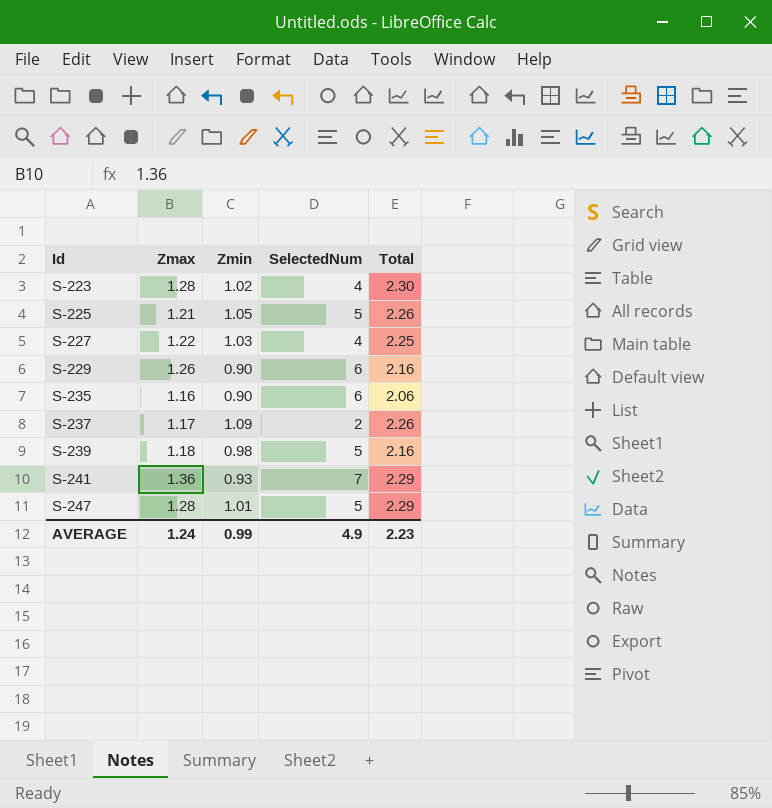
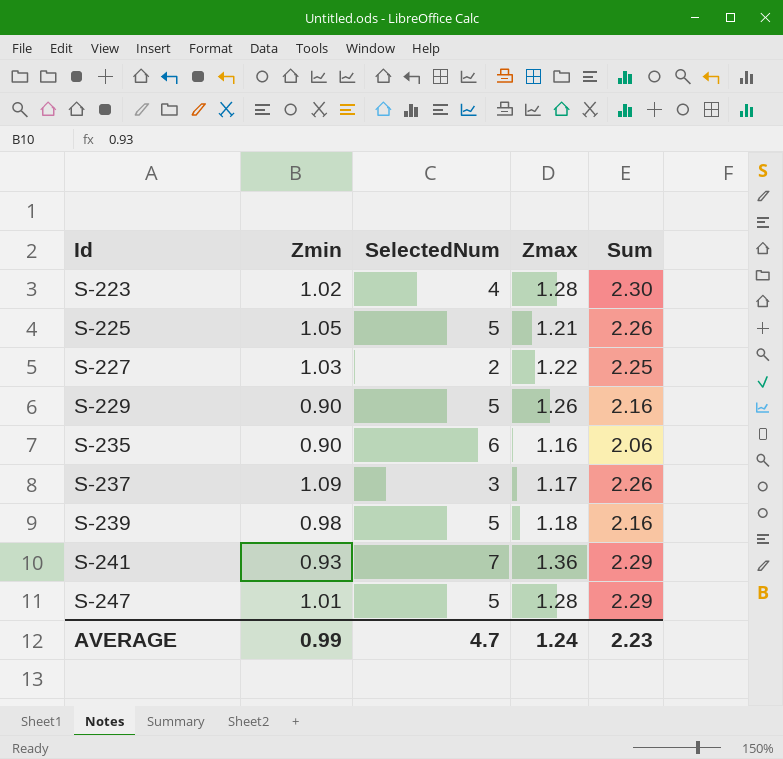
column Zmax | position: 2 -> 4
column name: Total -> Sum
S-227 | SelectedNum: 4 -> 2
S-229 | SelectedNum: 6 -> 5
S-237 | SelectedNum: 2 -> 3
AVERAGE | SelectedNum: 4.9 -> 4.7

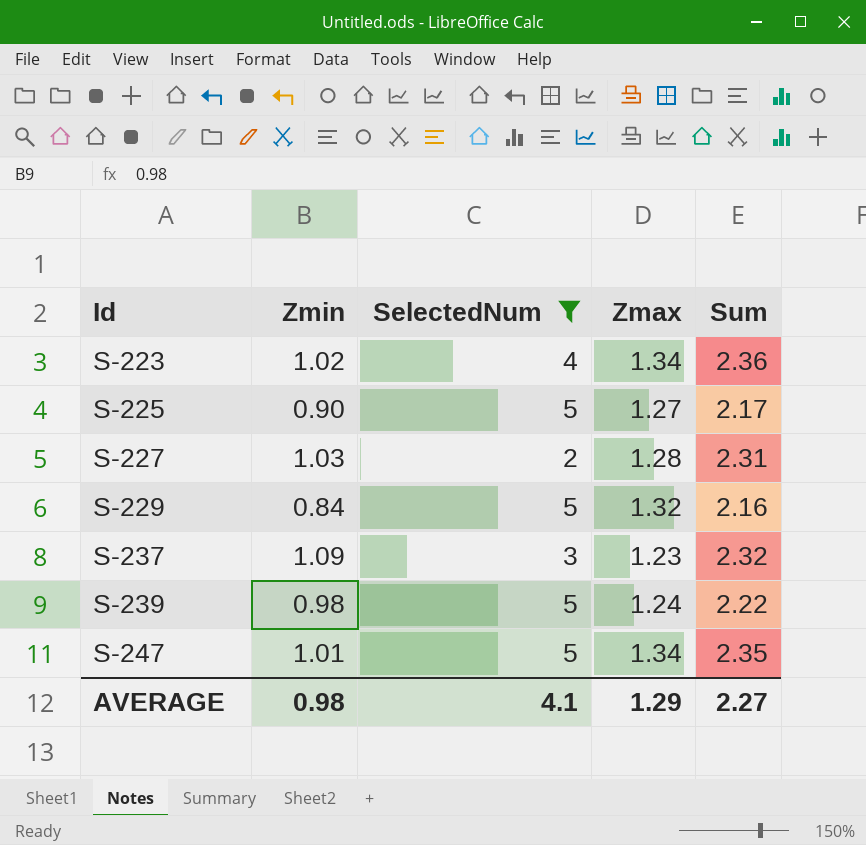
filter: none -> SelectedNum <= 5
S-223 | Zmax: 1.28 -> 1.34
S-223 | Sum: 2.30 -> 2.36
S-225 | Zmin: 1.05 -> 0.90
S-225 | Zmax: 1.21 -> 1.27
S-225 | Sum: 2.26 -> 2.17
S-227 | Zmax: 1.22 -> 1.28
S-227 | Sum: 2.25 -> 2.31
S-229 | Zmin: 0.90 -> 0.84
S-229 | Zmax: 1.26 -> 1.32
S-237 | Zmax: 1.17 -> 1.23
S-237 | Sum: 2.26 -> 2.32
S-239 | Zmax: 1.18 -> 1.24
S-239 | Sum: 2.16 -> 2.22
S-247 | Zmax: 1.28 -> 1.34
S-247 | Sum: 2.29 -> 2.35
AVERAGE | Zmin: 0.99 -> 0.98
AVERAGE | SelectedNum: 4.7 -> 4.1
AVERAGE | Zmax: 1.24 -> 1.29
AVERAGE | Sum: 2.23 -> 2.27

